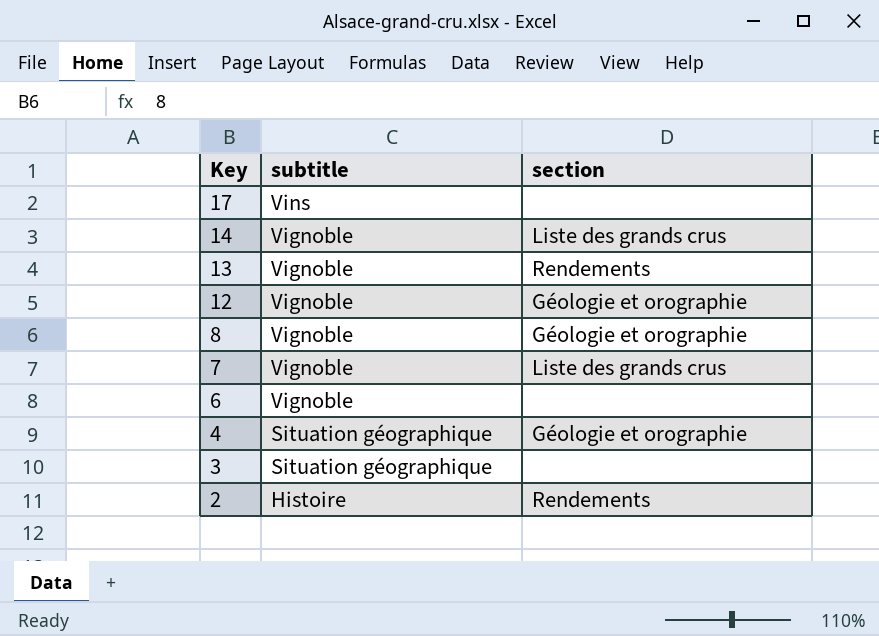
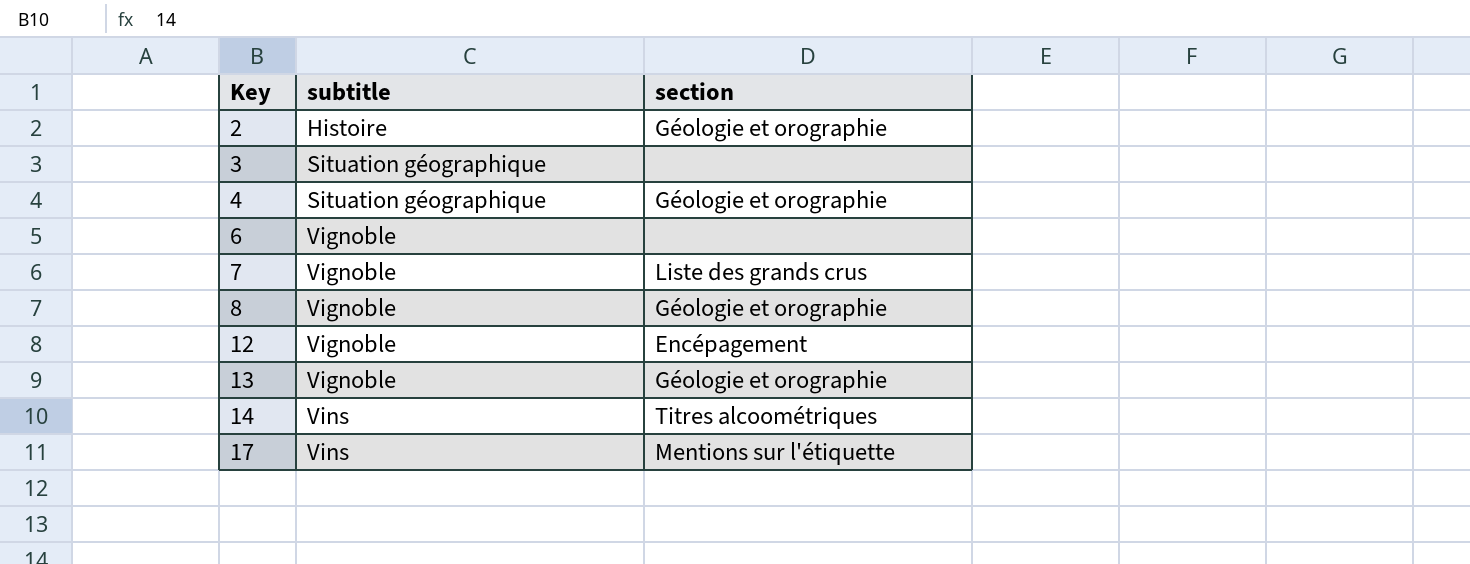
row order: Key descending -> Key ascending
2 | section: Rendements -> Géologie et orographie
12 | section: Géologie et orographie -> Encépagement
13 | section: Rendements -> Géologie et orographie
14 | subtitle: Vignoble -> Vins
14 | section: Liste des grands crus -> Titres alcoométriques
17 | section: none -> Mentions sur l'étiquette

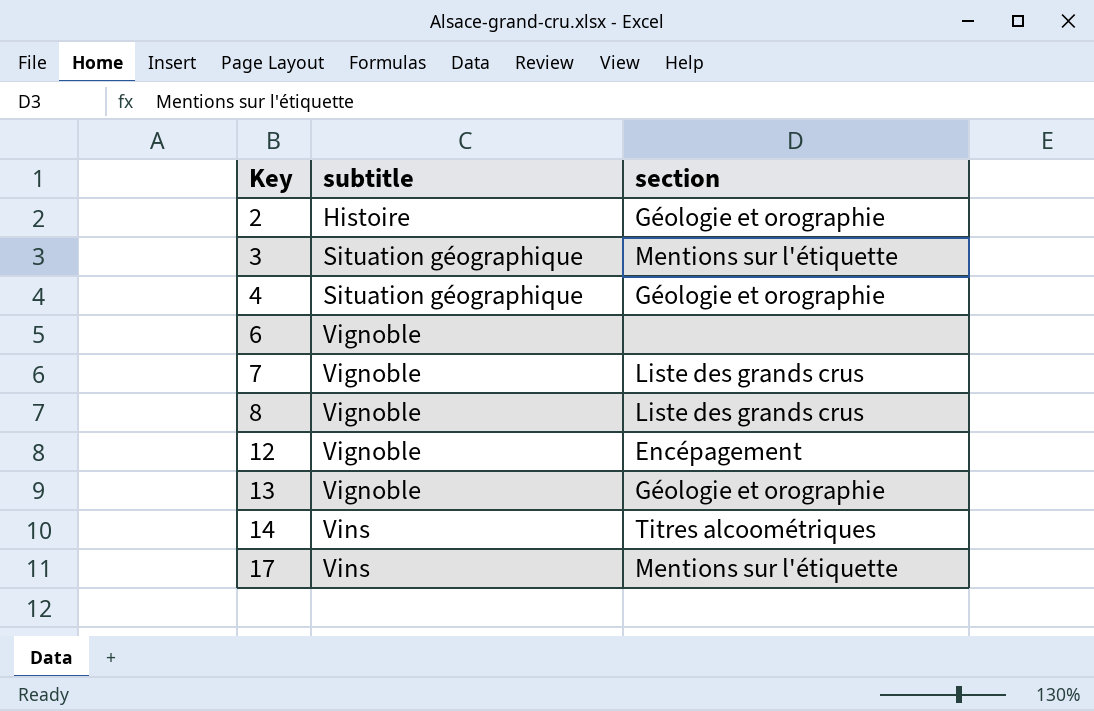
3 | section: none -> Mentions sur l'étiquette
8 | section: Géologie et orographie -> Liste des grands crus

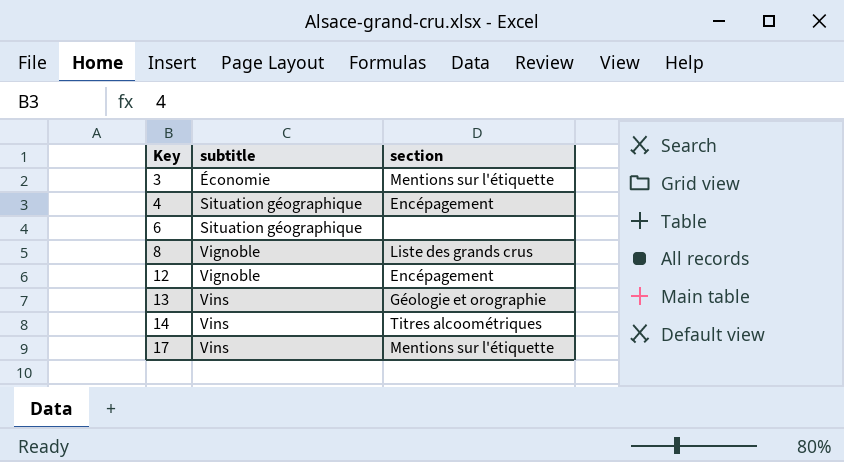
row 2: Histoire | Géologie et orographie -> none
row 7: Vignoble | Liste des grands crus -> none
3 | subtitle: Situation géographique -> Économie
4 | section: Géologie et orographie -> Encépagement
6 | subtitle: Vignoble -> Situation géographique
13 | subtitle: Vignoble -> Vins

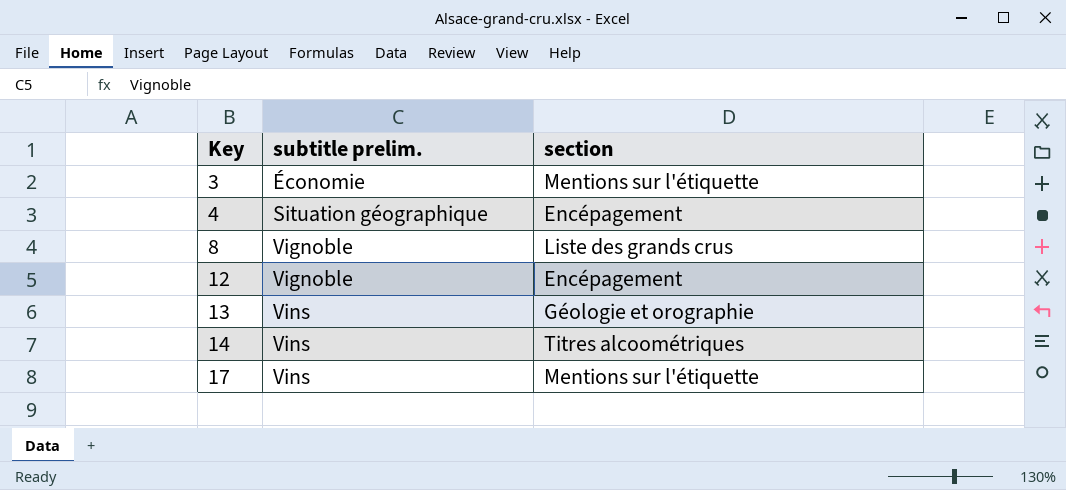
column name: subtitle -> subtitle prelim.
row 6: Situation géographique | none -> none

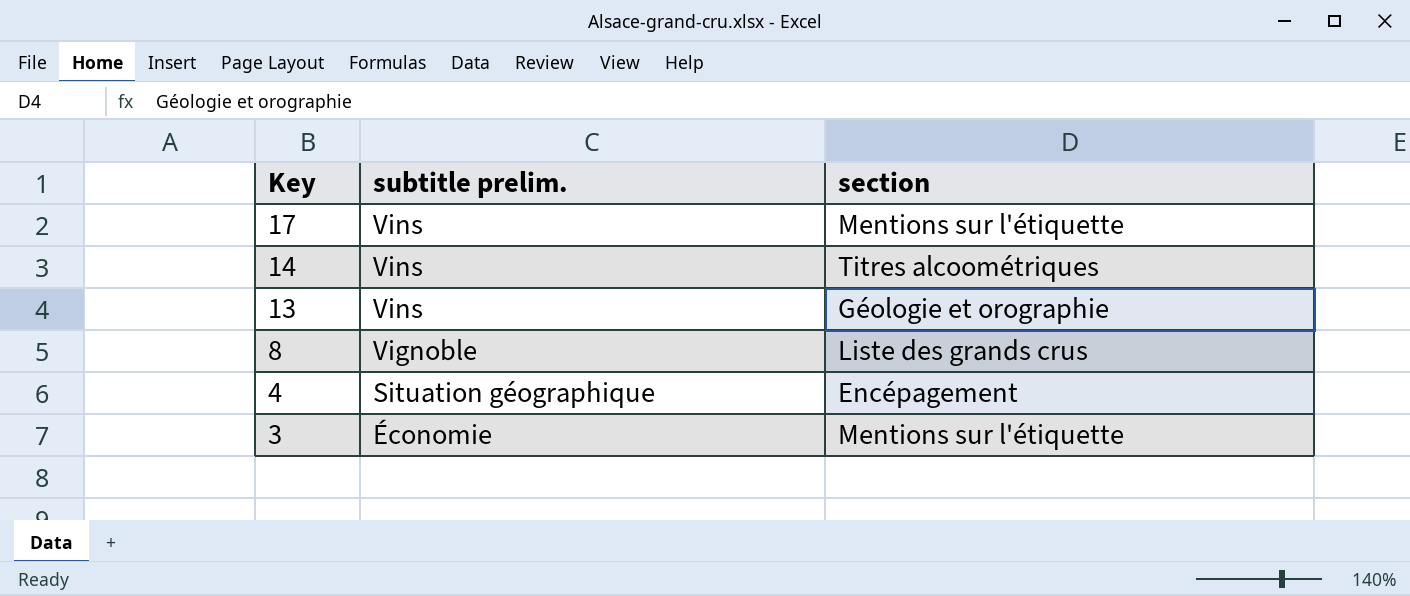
row order: Key ascending -> Key descending
row 12: Vignoble | Encépagement -> none

